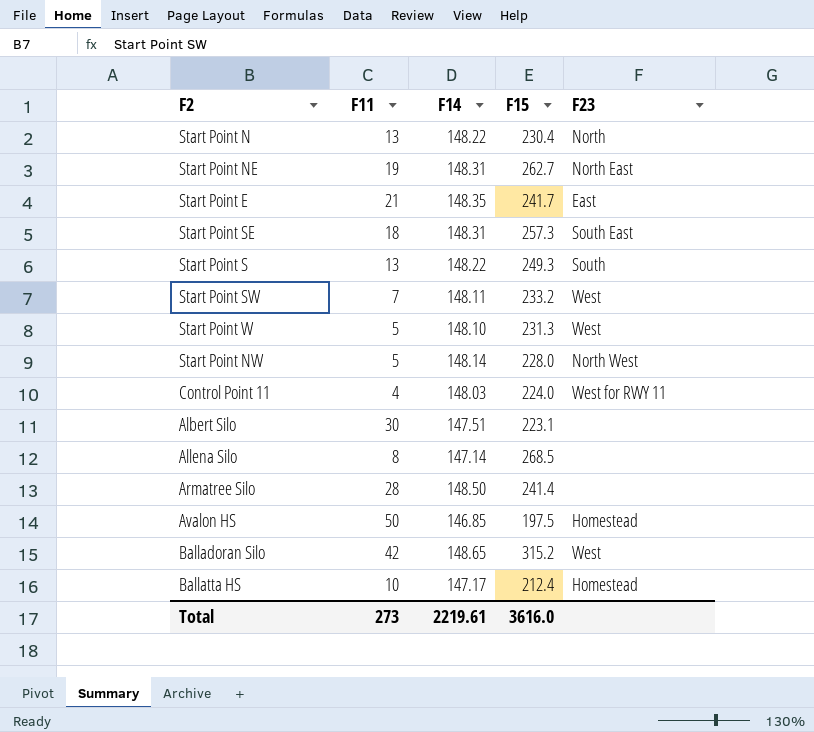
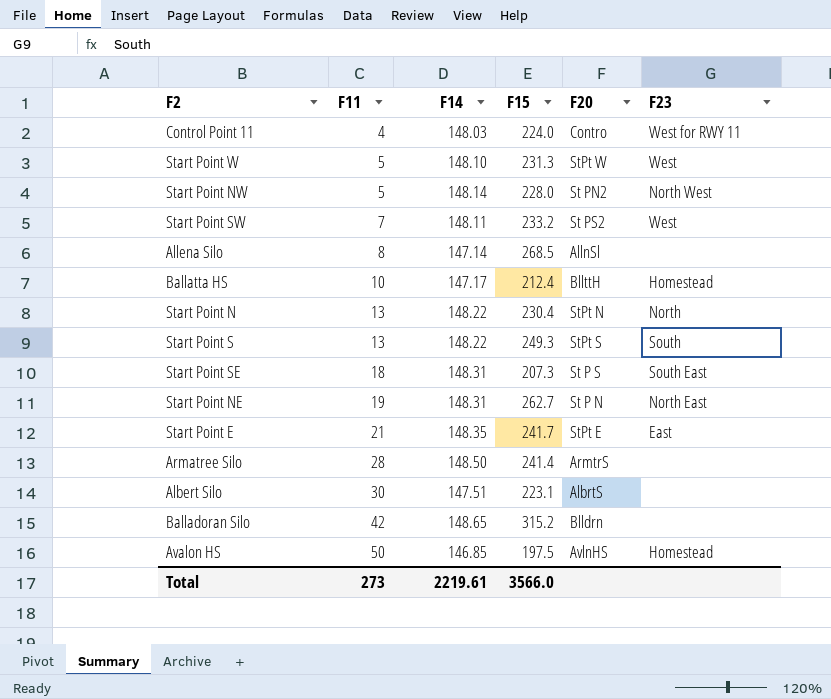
row order: none -> F11 ascending
column F20 | position: none -> 5
Start Point SE | F15: 257.3 -> 207.3
Balladoran Silo | F23: West -> none
Total | F15: 3616.0 -> 3566.0

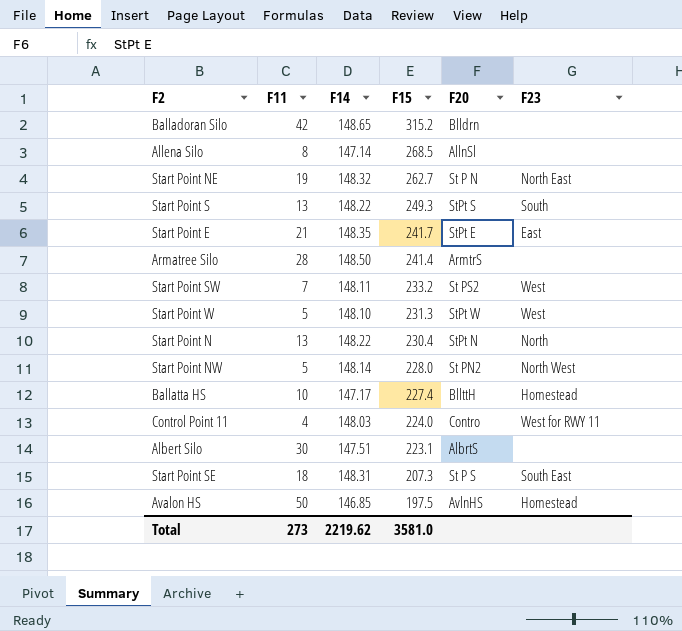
row order: F11 ascending -> F15 descending
Start Point NE | F14: 148.31 -> 148.32
Ballatta HS | F15: 212.4 -> 227.4
Total | F14: 2219.61 -> 2219.62
Total | F15: 3566.0 -> 3581.0

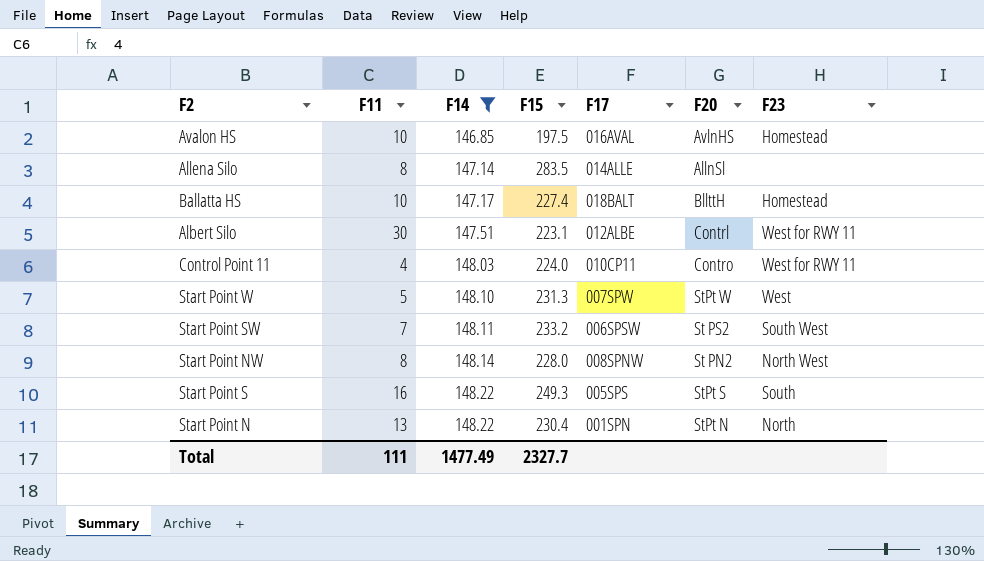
filter: none -> F14 <= 148.22
row order: F15 descending -> F14 ascending
column F17 | position: none -> 5
Avalon HS | F11: 50 -> 10
Allena Silo | F15: 268.5 -> 283.5
Albert Silo | F20: AlbrtS -> Contrl
Albert Silo | F23: none -> West for RWY 11
Start Point SW | F23: West -> South West
Start Point NW | F11: 5 -> 8
Start Point S | F11: 13 -> 16
Total | F11: 273 -> 111
Total | F14: 2219.62 -> 1477.49
Total | F15: 3581.0 -> 2327.7

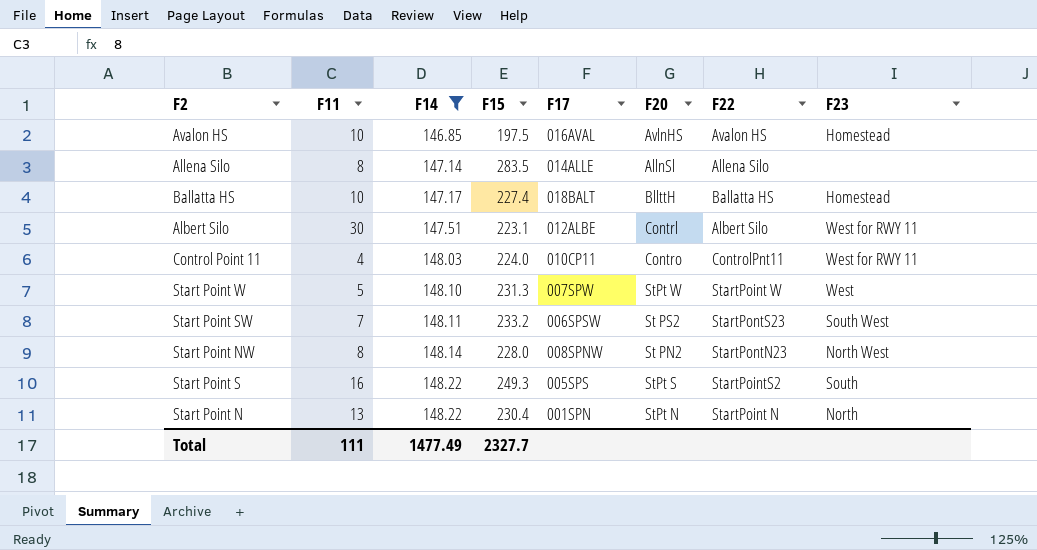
column F22 | position: none -> 7

